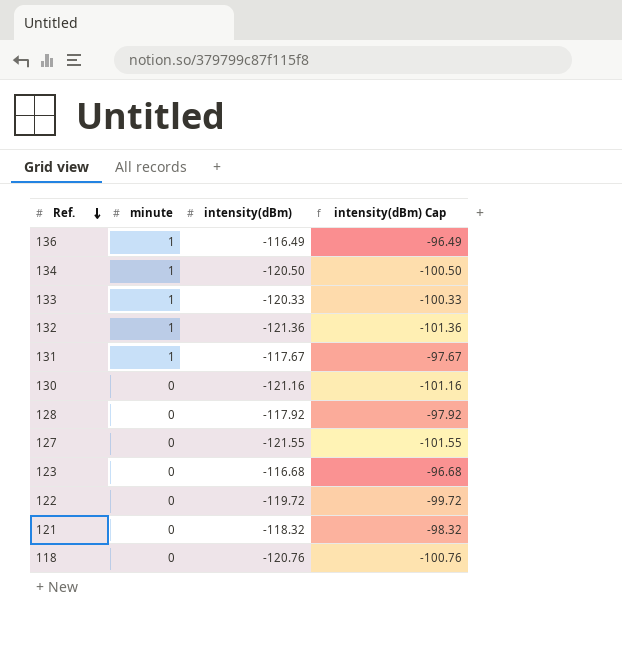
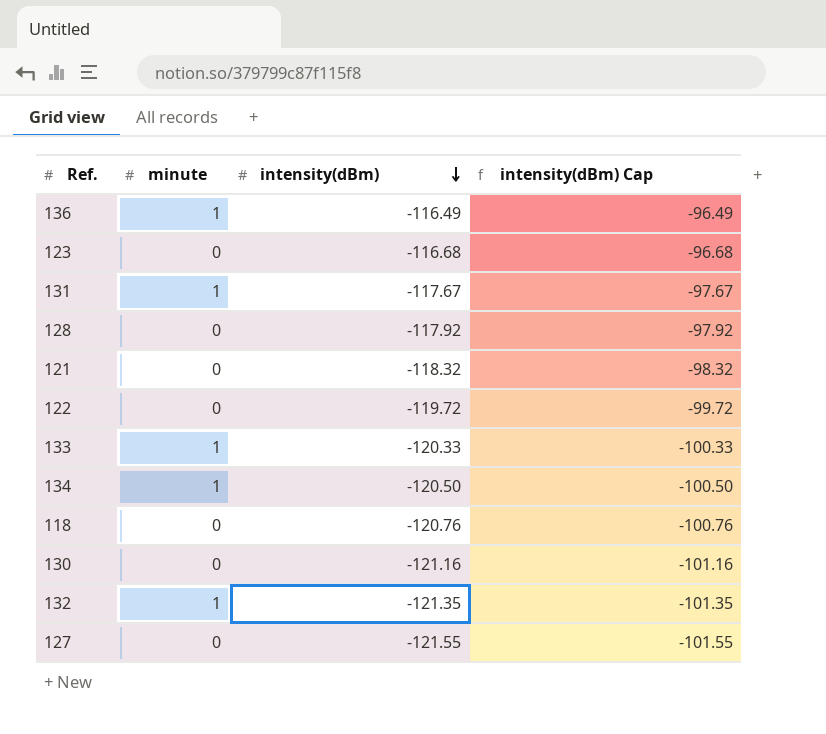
row order: Ref. descending -> intensity(dBm) descending
132 | intensity(dBm): -121.36 -> -121.35
132 | intensity(dBm) Cap: -101.36 -> -101.35

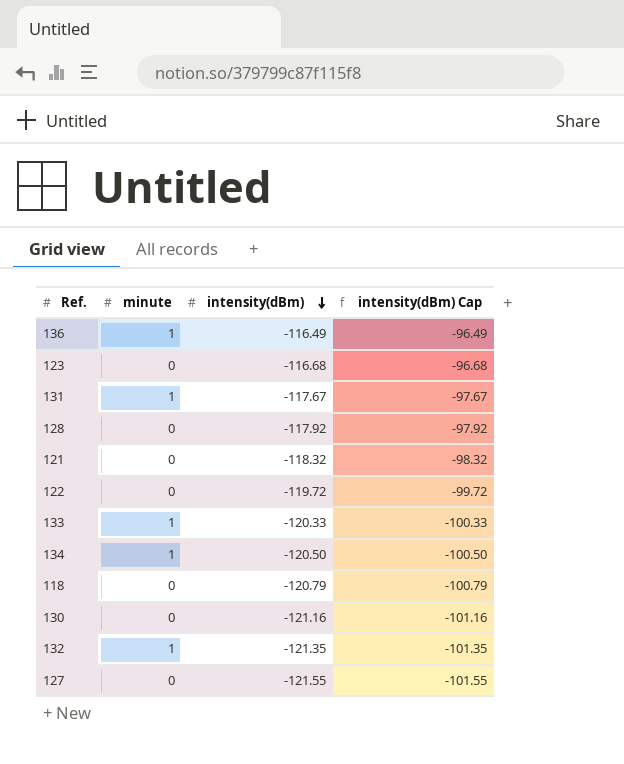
118 | intensity(dBm): -120.76 -> -120.79
118 | intensity(dBm) Cap: -100.76 -> -100.79

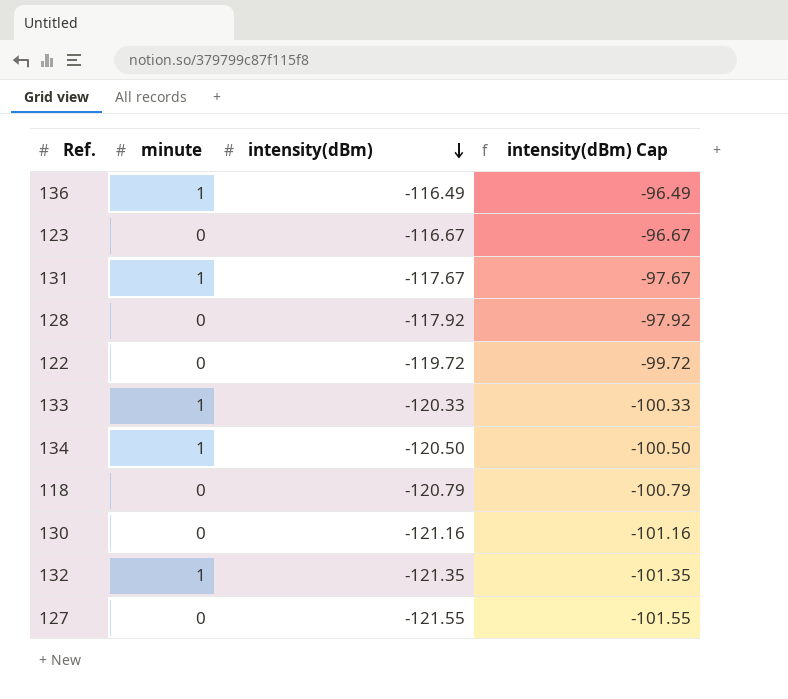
row 121: 0 | -118.32 | -98.32 -> none
123 | intensity(dBm): -116.68 -> -116.67
123 | intensity(dBm) Cap: -96.68 -> -96.67

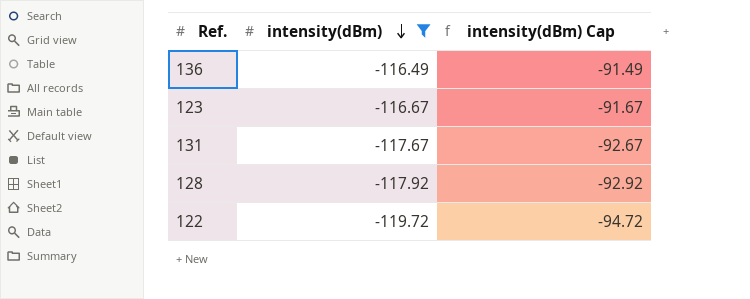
filter: none -> intensity(dBm) >= -119.72
column minute | position: 2 -> none
column intensity(dBm) Cap | formula: [intensity(dBm)] + 20 -> [intensity(dBm)] + 25

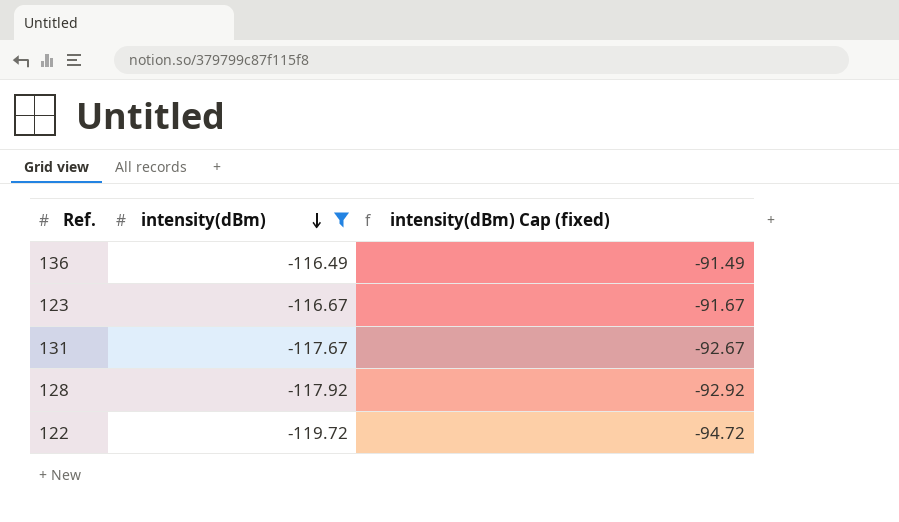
column name: intensity(dBm) Cap -> intensity(dBm) Cap (fixed)

